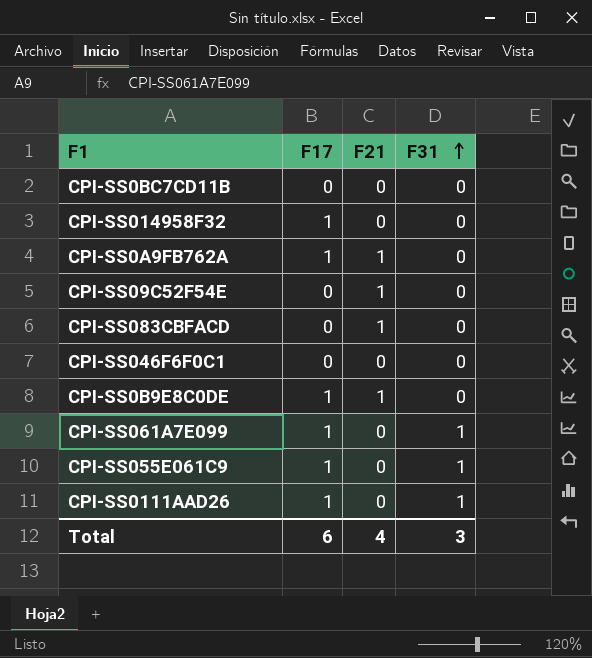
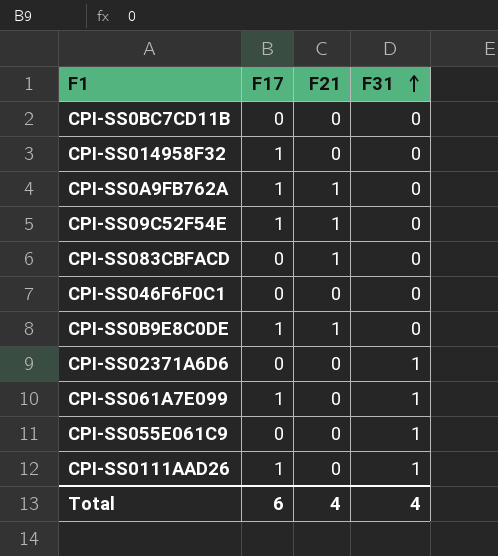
CPI-SS09C52F54E | F17: 0 -> 1
row CPI-SS02371A6D6: none -> 0 | 0 | 1
CPI-SS055E061C9 | F17: 1 -> 0
Total | F31: 3 -> 4

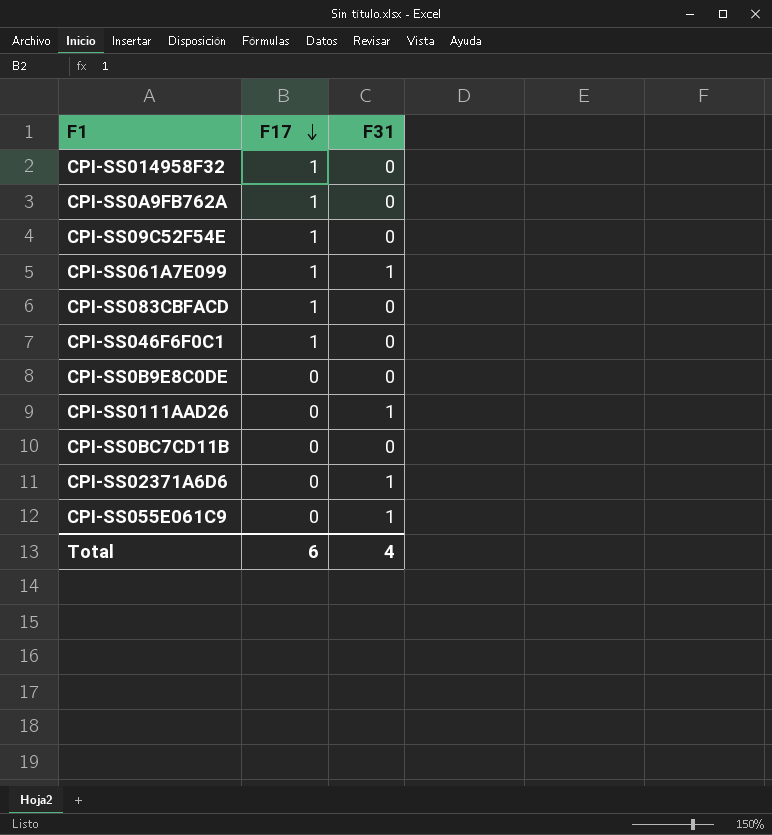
row order: F31 ascending -> F17 descending
column F21 | position: 3 -> none
CPI-SS083CBFACD | F17: 0 -> 1
CPI-SS046F6F0C1 | F17: 0 -> 1
CPI-SS0B9E8C0DE | F17: 1 -> 0
CPI-SS0111AAD26 | F17: 1 -> 0

